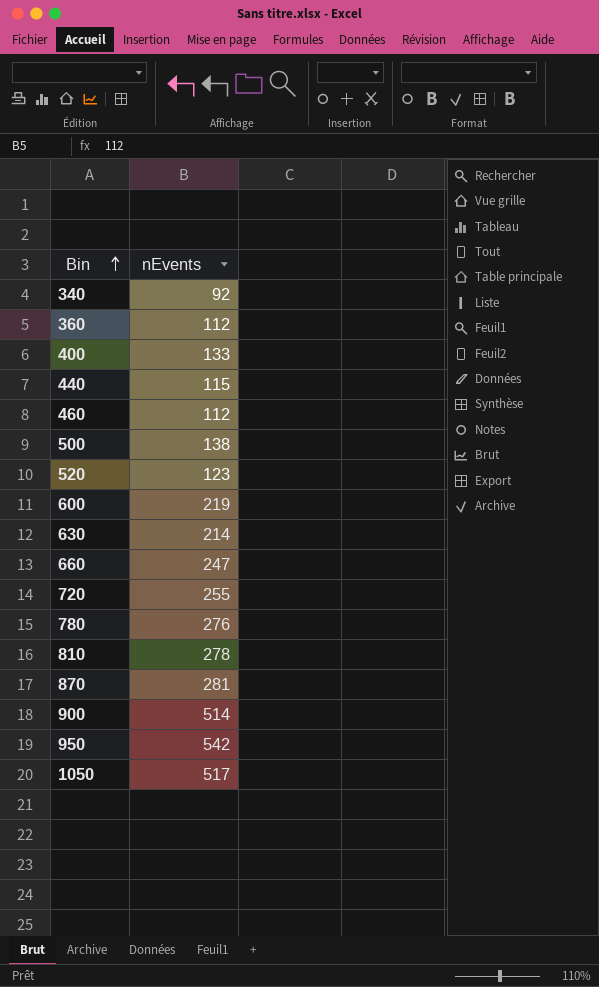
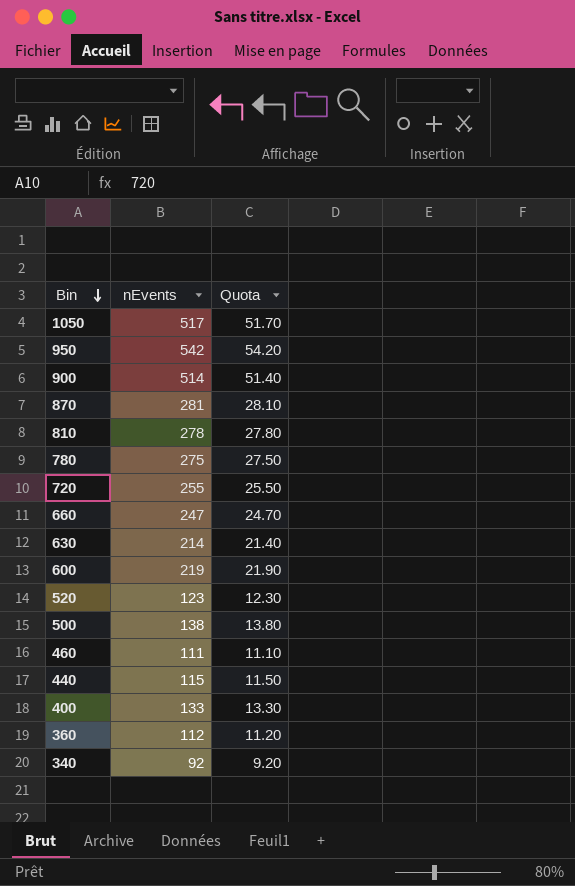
row order: Bin ascending -> Bin descending
column Quota | formula: none -> [nEvents] * 0.1
780 | nEvents: 276 -> 275
460 | nEvents: 112 -> 111

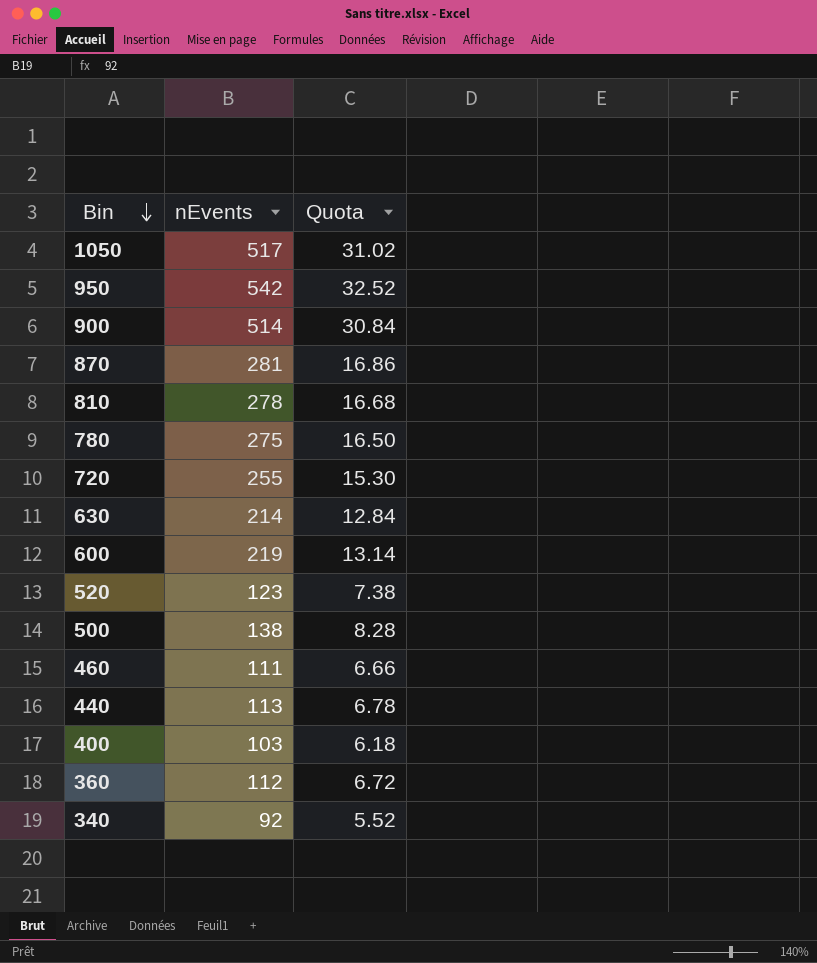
column Quota | formula: [nEvents] * 0.1 -> [nEvents] * 0.06
row 660: 247 | 24.70 -> none
440 | nEvents: 115 -> 113
400 | nEvents: 133 -> 103

